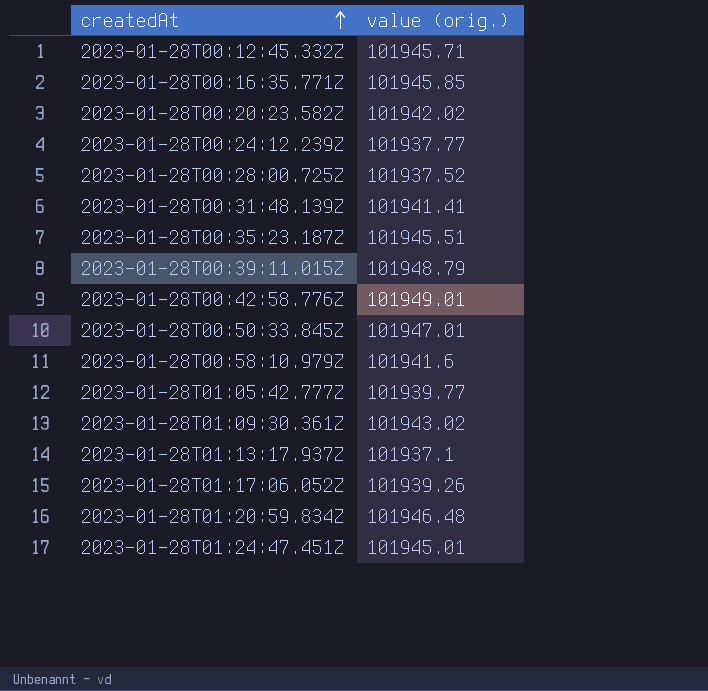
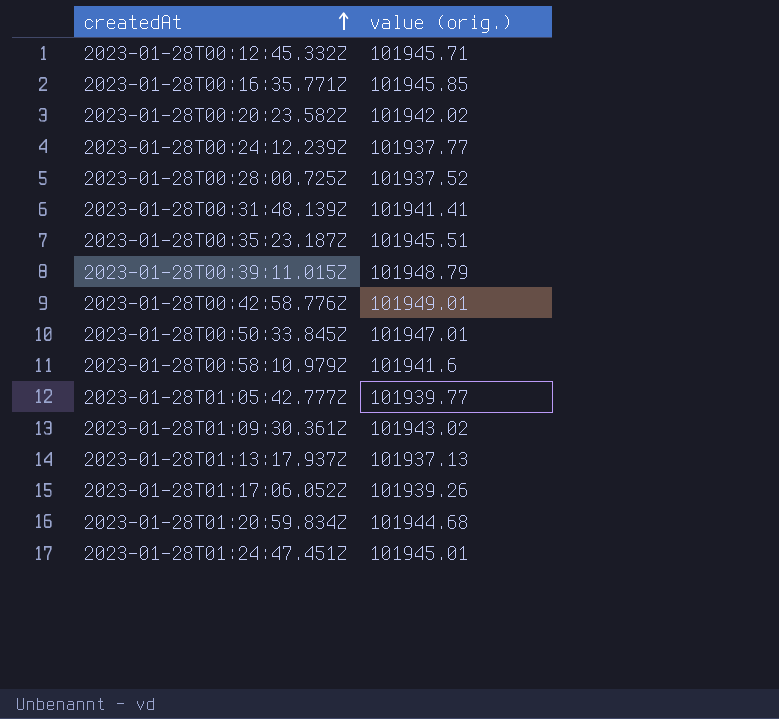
2023-01-28T01:13:17.937Z | value (orig.): 101937.1 -> 101937.13
2023-01-28T01:20:59.834Z | value (orig.): 101946.48 -> 101944.68

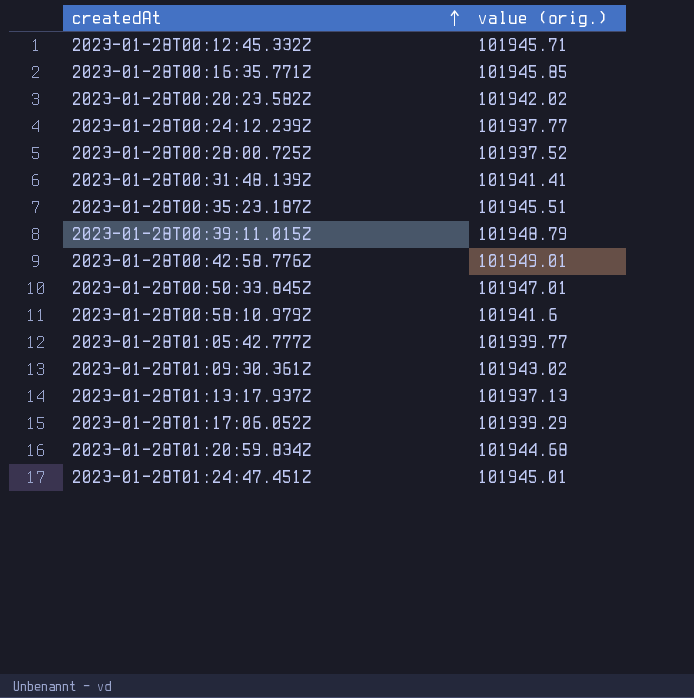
2023-01-28T01:17:06.052Z | value (orig.): 101939.26 -> 101939.29

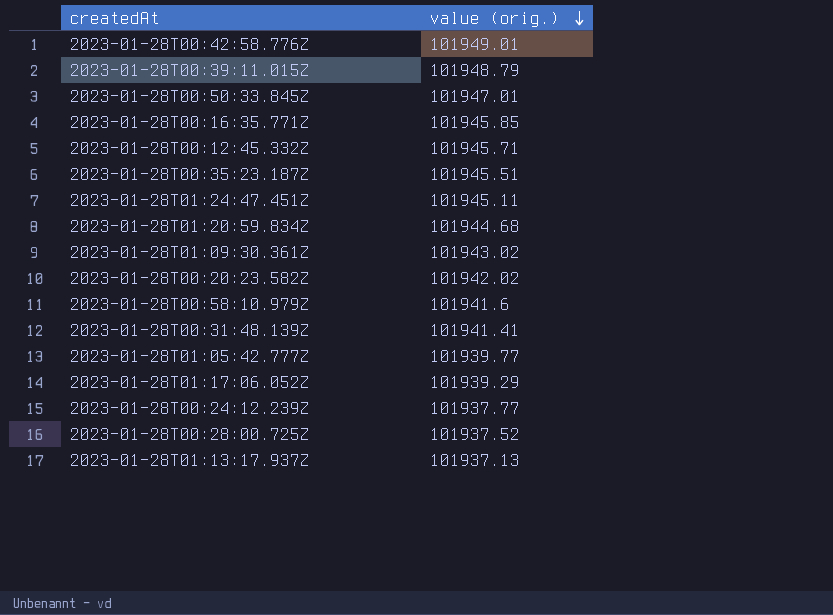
row order: createdAt ascending -> value (orig.) descending
2023-01-28T01:24:47.451Z | value (orig.): 101945.01 -> 101945.11

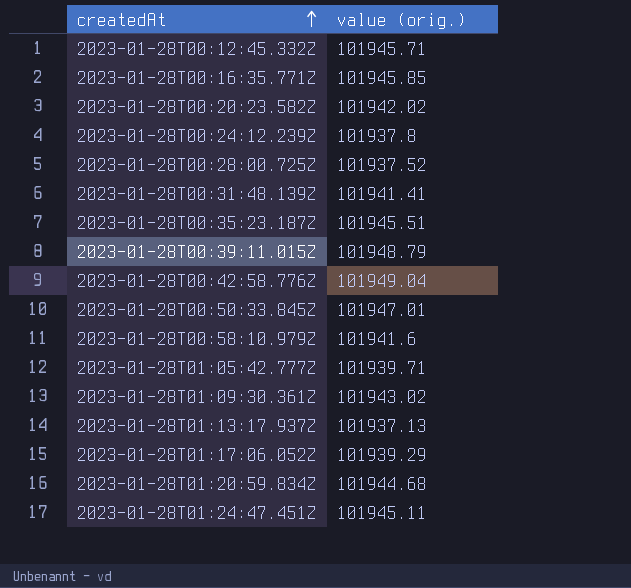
row order: value (orig.) descending -> createdAt ascending
2023-01-28T00:24:12.239Z | value (orig.): 101937.77 -> 101937.8
2023-01-28T00:42:58.776Z | value (orig.): 101949.01 -> 101949.04
2023-01-28T01:05:42.777Z | value (orig.): 101939.77 -> 101939.71

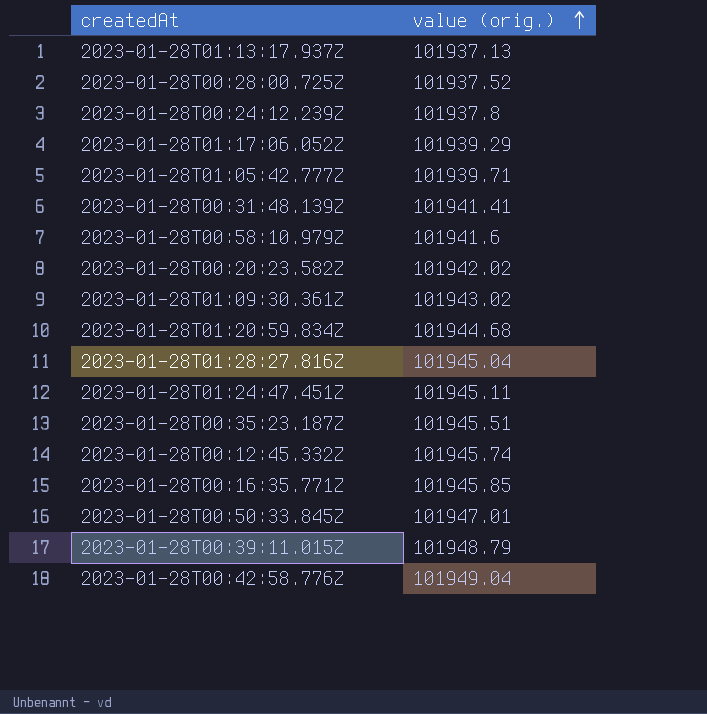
row order: createdAt ascending -> value (orig.) ascending
row 2023-01-28T01:28:27.816Z: none -> 101945.04
2023-01-28T00:12:45.332Z | value (orig.): 101945.71 -> 101945.74

